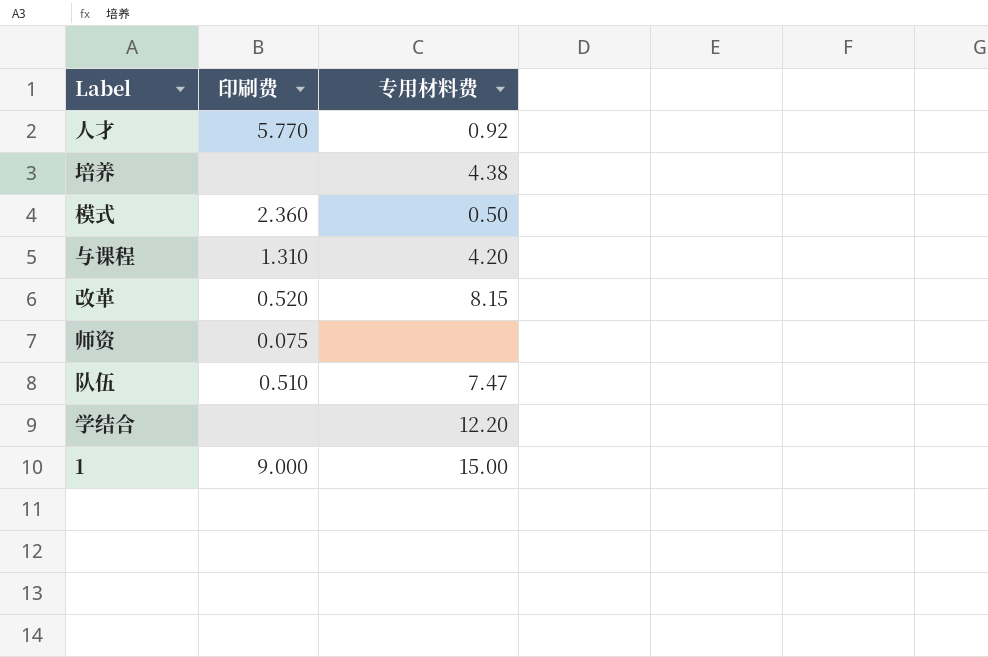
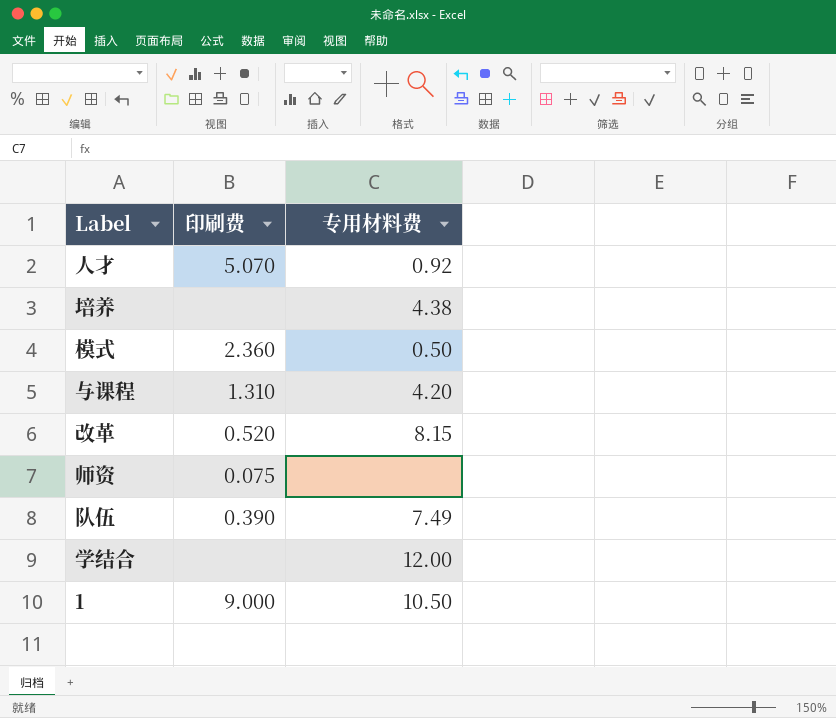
人才 | 印刷费: 5.770 -> 5.070
队伍 | 印刷费: 0.510 -> 0.390
队伍 | 专用材料费: 7.47 -> 7.49
学结合 | 专用材料费: 12.20 -> 12.00
1 | 专用材料费: 15.00 -> 10.50

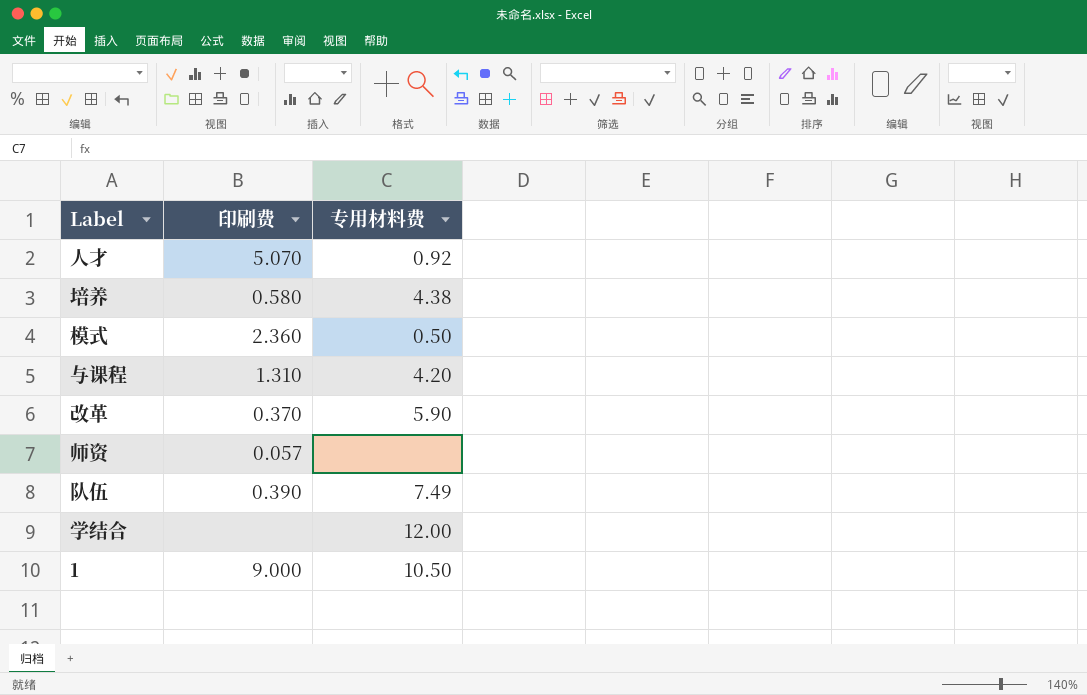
培养 | 印刷费: none -> 0.580
改革 | 印刷费: 0.520 -> 0.370
改革 | 专用材料费: 8.15 -> 5.90
师资 | 印刷费: 0.075 -> 0.057

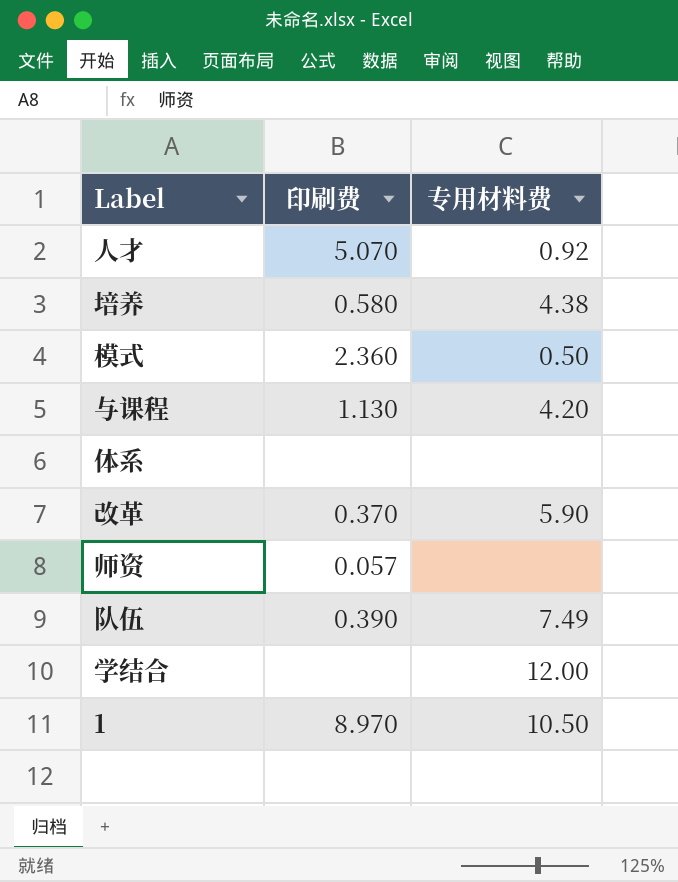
与课程 | 印刷费: 1.310 -> 1.130
row 体系: none -> none | none
1 | 印刷费: 9.000 -> 8.970

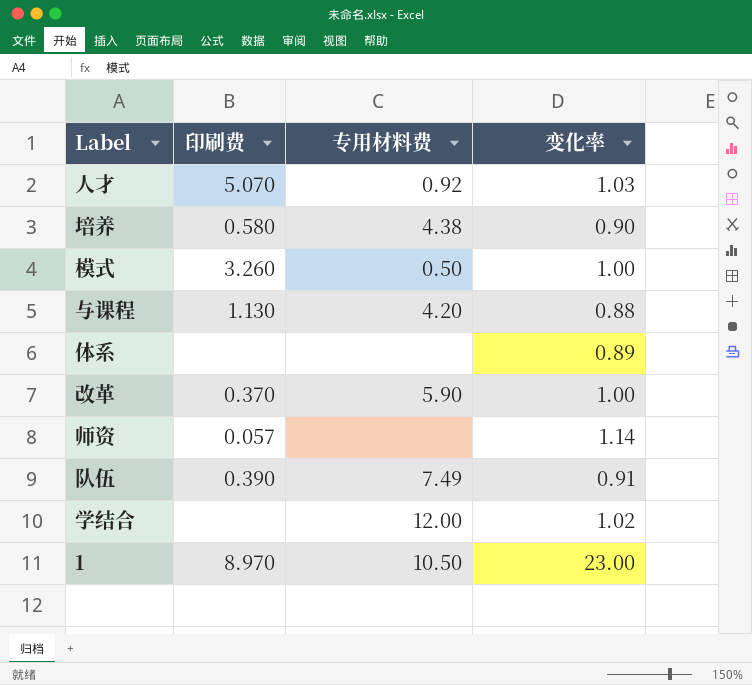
column 变化率 | position: none -> 4
模式 | 印刷费: 2.360 -> 3.260

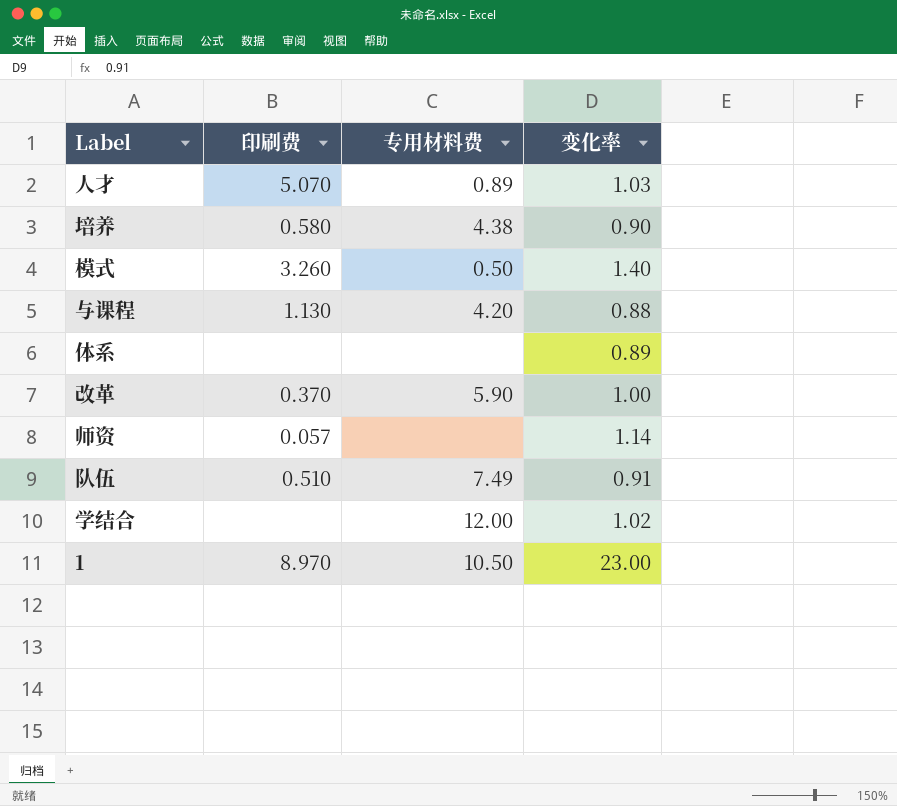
人才 | 专用材料费: 0.92 -> 0.89
模式 | 变化率: 1.00 -> 1.40
队伍 | 印刷费: 0.390 -> 0.510

